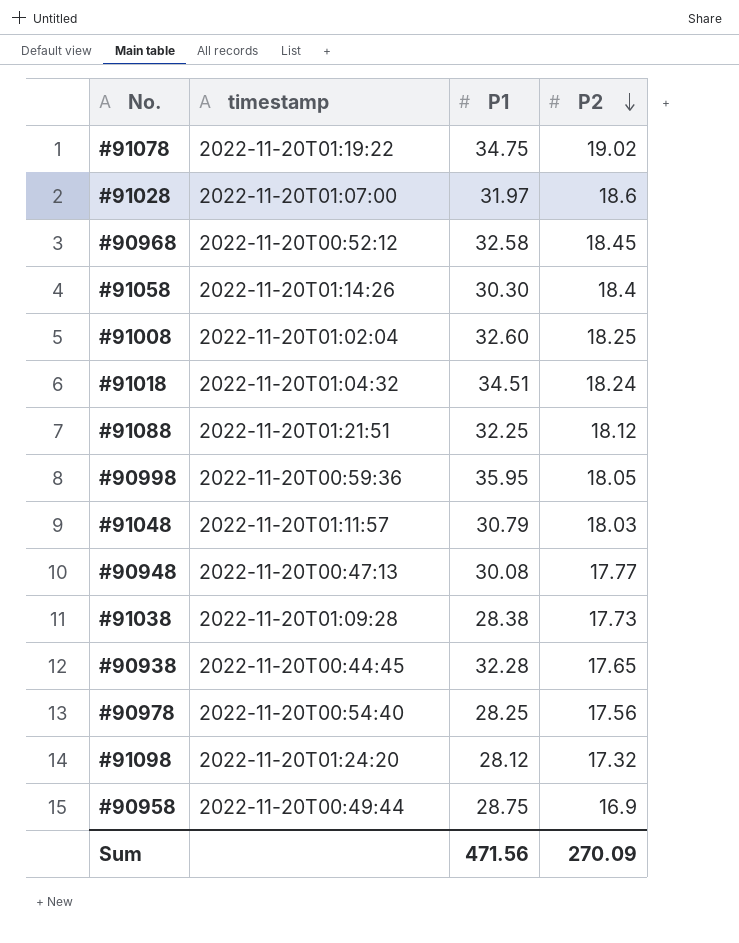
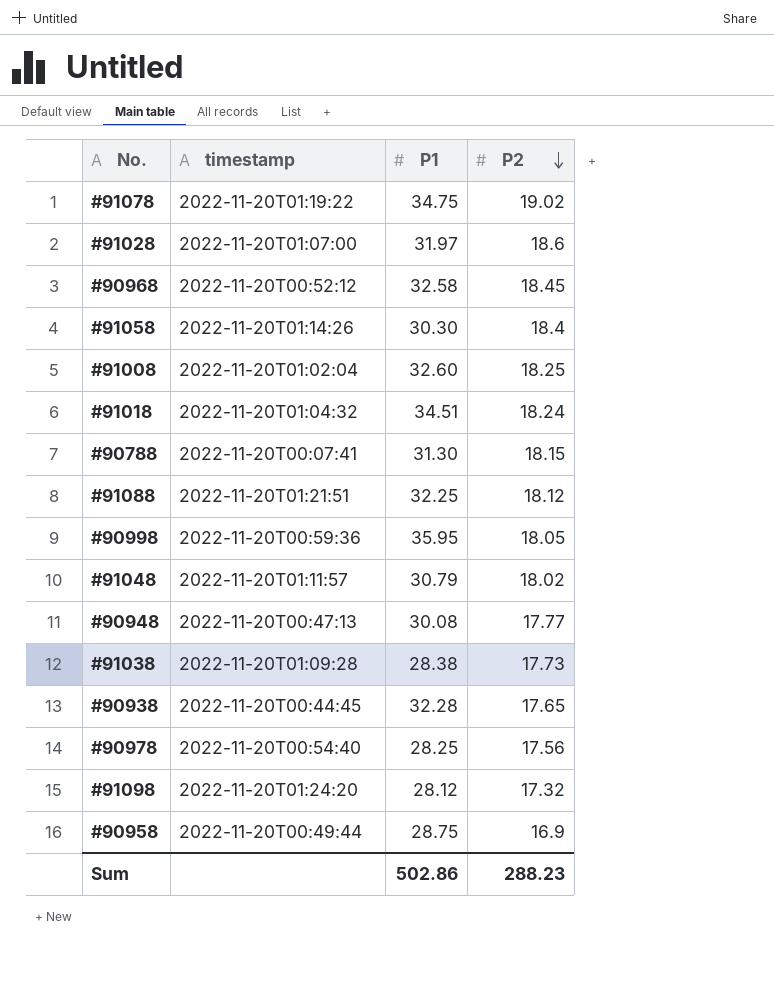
row #90788: none -> 2022-11-20T00:07:41 | 31.30 | 18.15
#91048 | P2: 18.03 -> 18.02
Sum | P1: 471.56 -> 502.86
Sum | P2: 270.09 -> 288.23

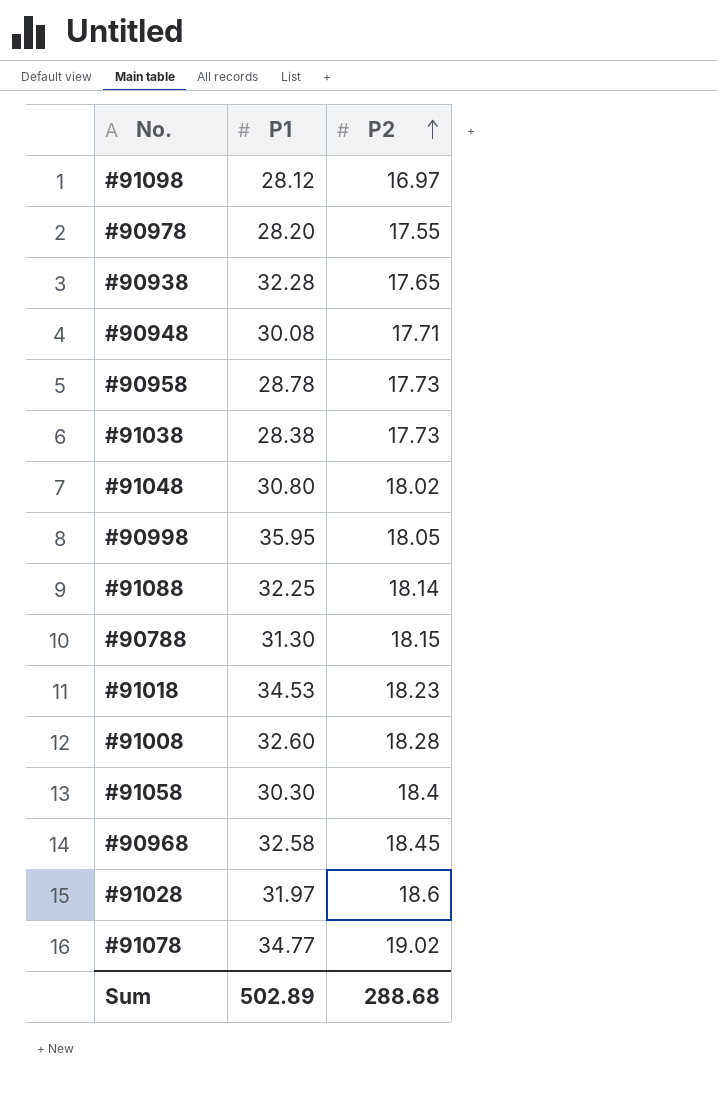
row order: P2 descending -> P2 ascending
column timestamp | position: 2 -> none
#91098 | P2: 17.32 -> 16.97
#90978 | P1: 28.25 -> 28.20
#90978 | P2: 17.56 -> 17.55
#90948 | P2: 17.77 -> 17.71
#90958 | P1: 28.75 -> 28.78
#90958 | P2: 16.9 -> 17.73
#91048 | P1: 30.79 -> 30.80
#91088 | P2: 18.12 -> 18.14
#91018 | P1: 34.51 -> 34.53
#91018 | P2: 18.24 -> 18.23
#91008 | P2: 18.25 -> 18.28
#91078 | P1: 34.75 -> 34.77
Sum | P1: 502.86 -> 502.89
Sum | P2: 288.23 -> 288.68

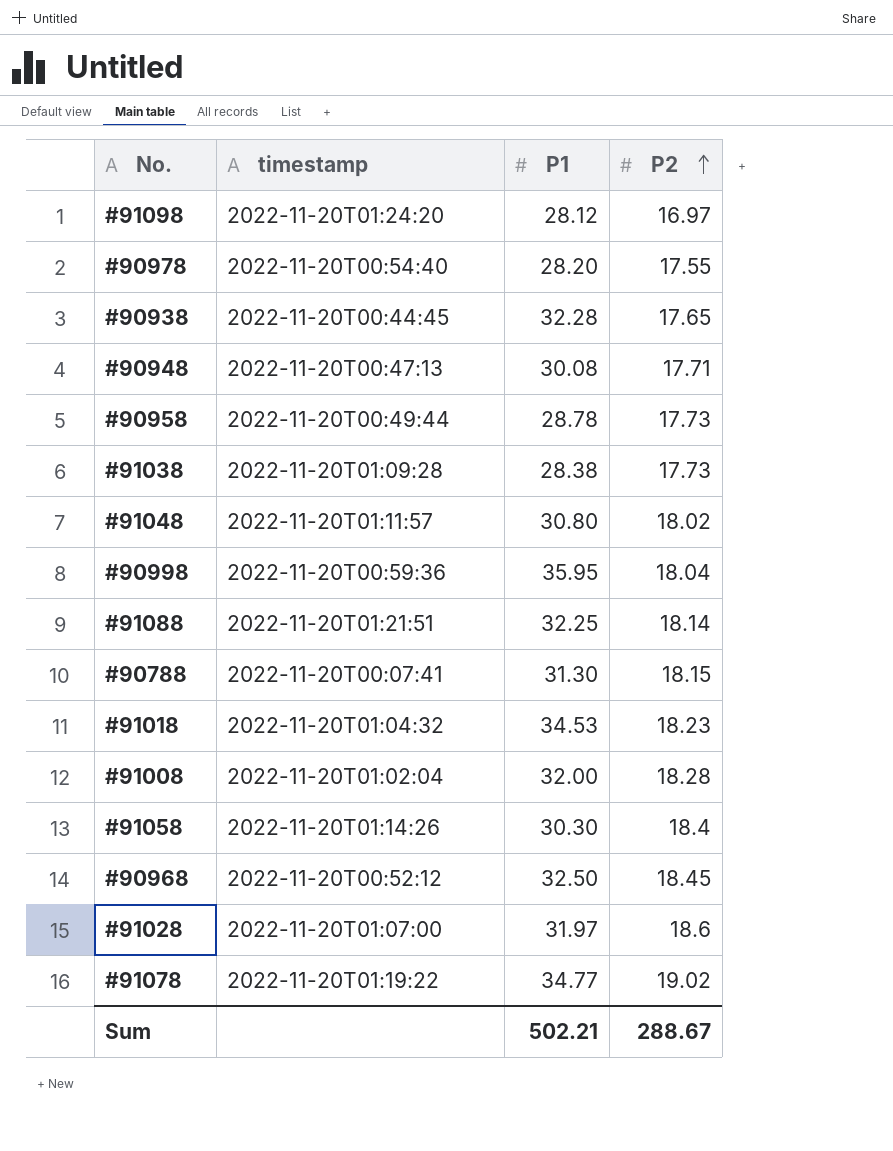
column timestamp | position: none -> 2
#90998 | P2: 18.05 -> 18.04
#91008 | P1: 32.60 -> 32.00
#90968 | P1: 32.58 -> 32.50
Sum | P1: 502.89 -> 502.21
Sum | P2: 288.68 -> 288.67

